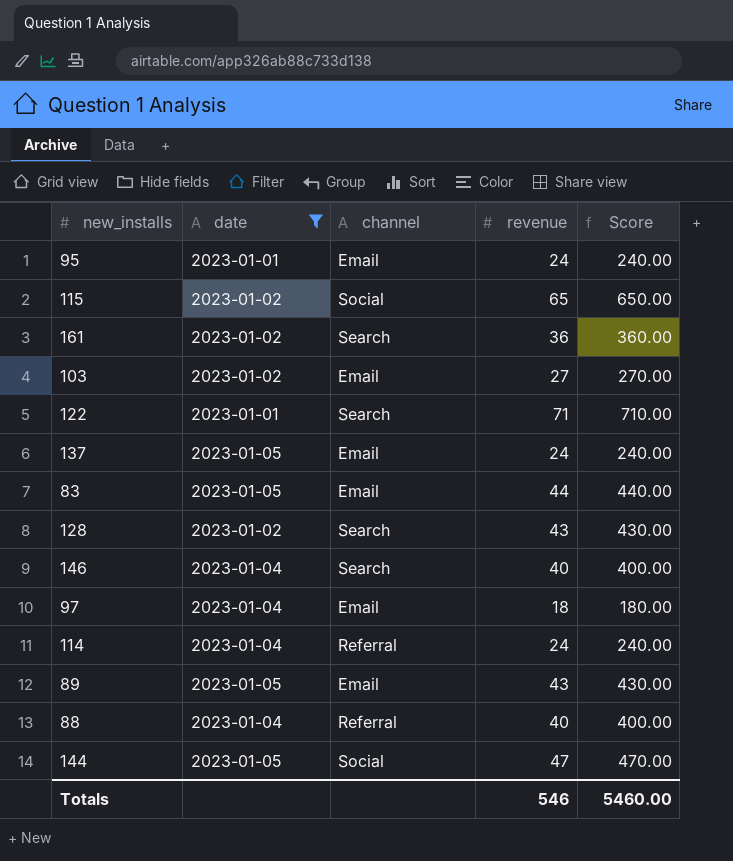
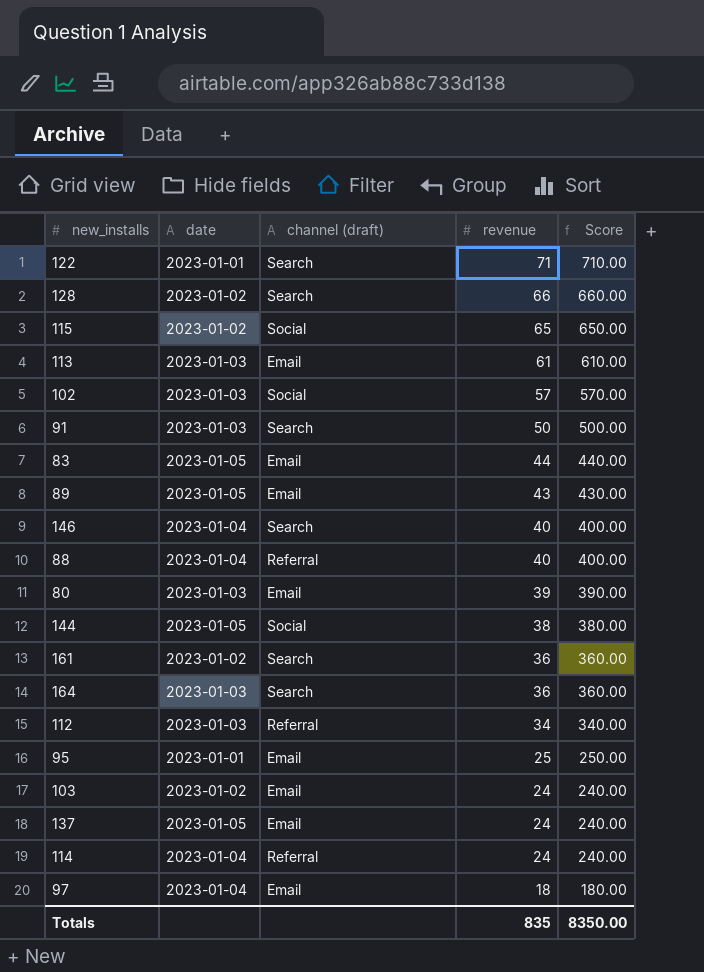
filter: date != 2023-01-03 -> none
row order: none -> revenue descending
column name: channel -> channel (draft)
128 | revenue: 43 -> 66
128 | Score: 430.00 -> 660.00
144 | revenue: 47 -> 38
144 | Score: 470.00 -> 380.00
95 | revenue: 24 -> 25
95 | Score: 240.00 -> 250.00
103 | revenue: 27 -> 24
103 | Score: 270.00 -> 240.00
Totals | revenue: 546 -> 835
Totals | Score: 5460.00 -> 8350.00

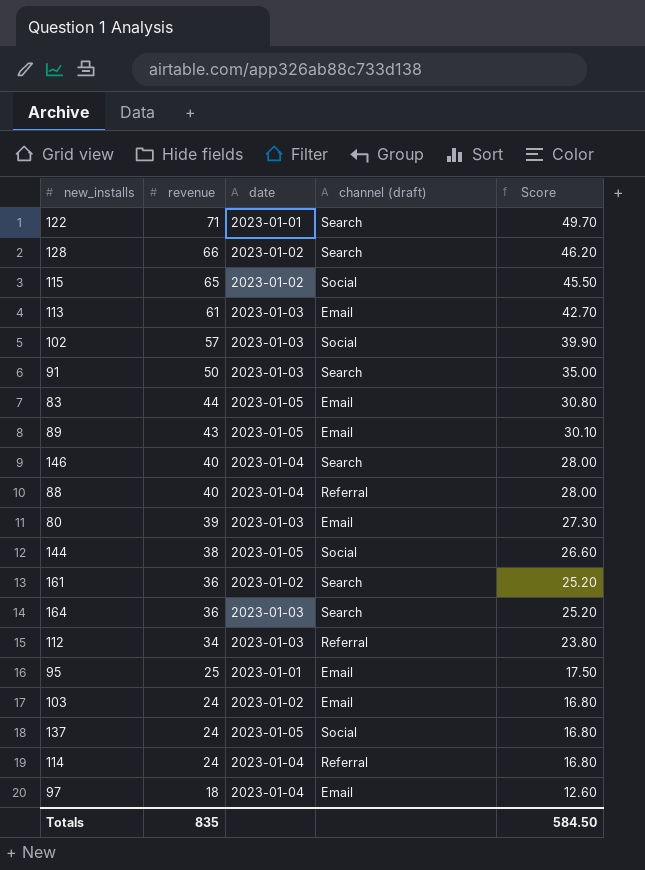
column revenue | position: 4 -> 2
column Score | formula: [revenue] * 10 -> [revenue] * 0.7
137 | channel (draft): Email -> Social
Totals | Score: 8350.00 -> 584.50

